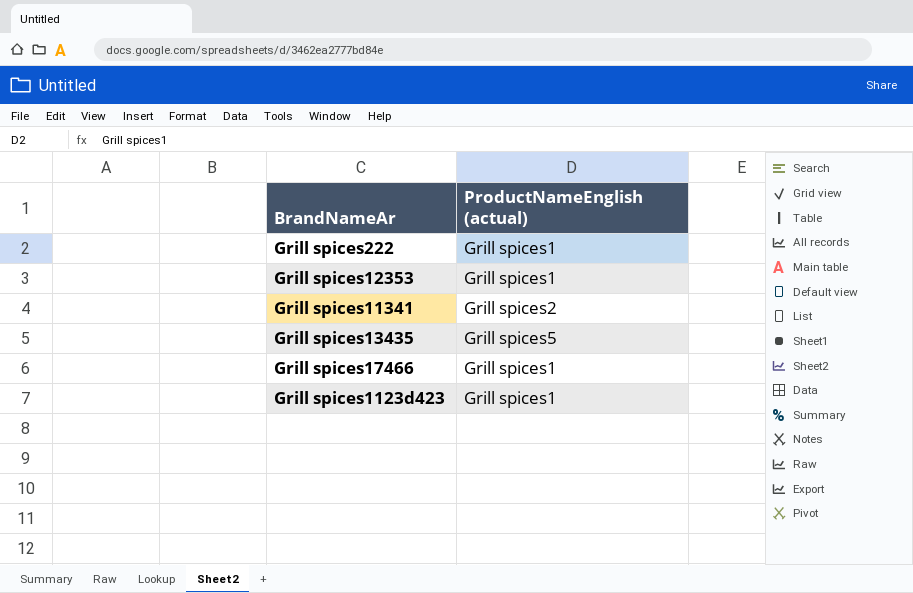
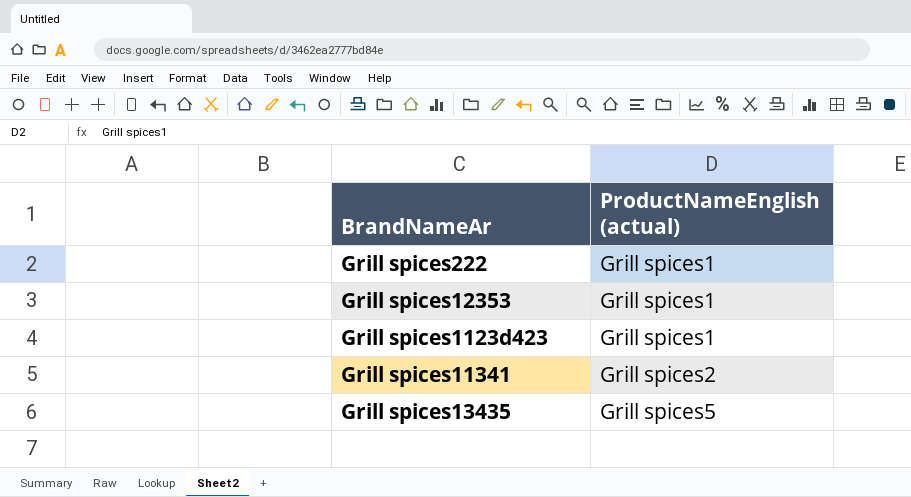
row order: none -> ProductNameEnglish (actual) ascending
row Grill spices17466: Grill spices1 -> none

